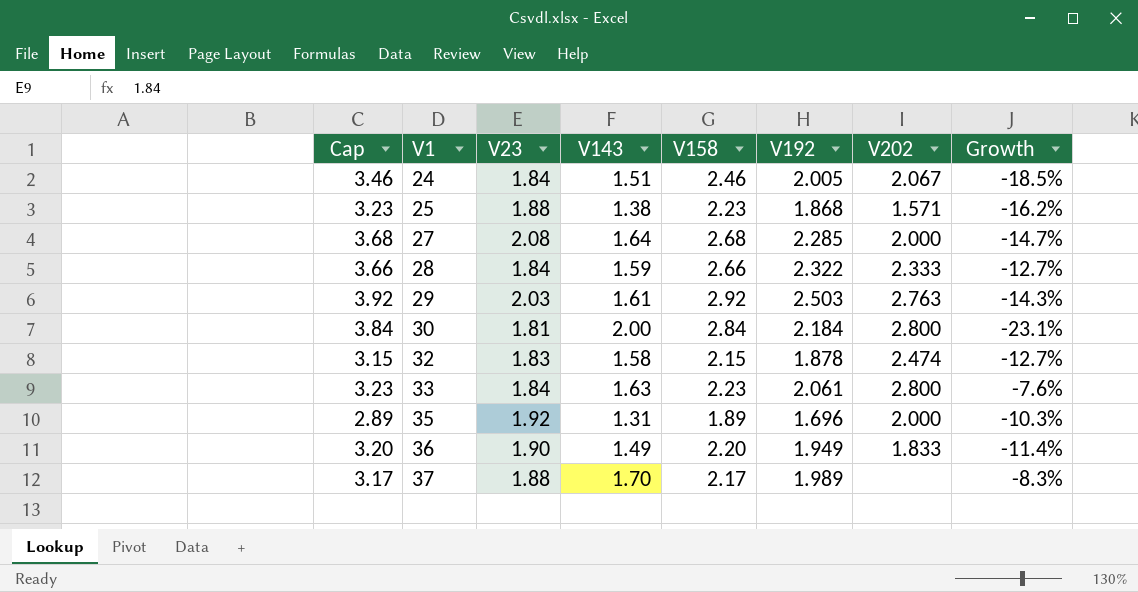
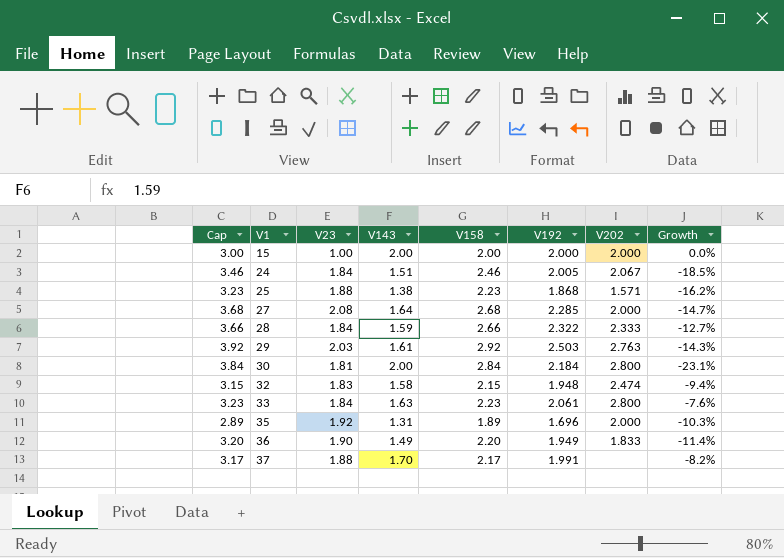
row 15: none -> 3.00 | 1.00 | 2.00 | 2.00 | 2.000 | 2.000 | 0.0%
32 | V192: 1.878 -> 1.948
32 | Growth: -12.7% -> -9.4%
37 | V192: 1.989 -> 1.991
37 | Growth: -8.3% -> -8.2%

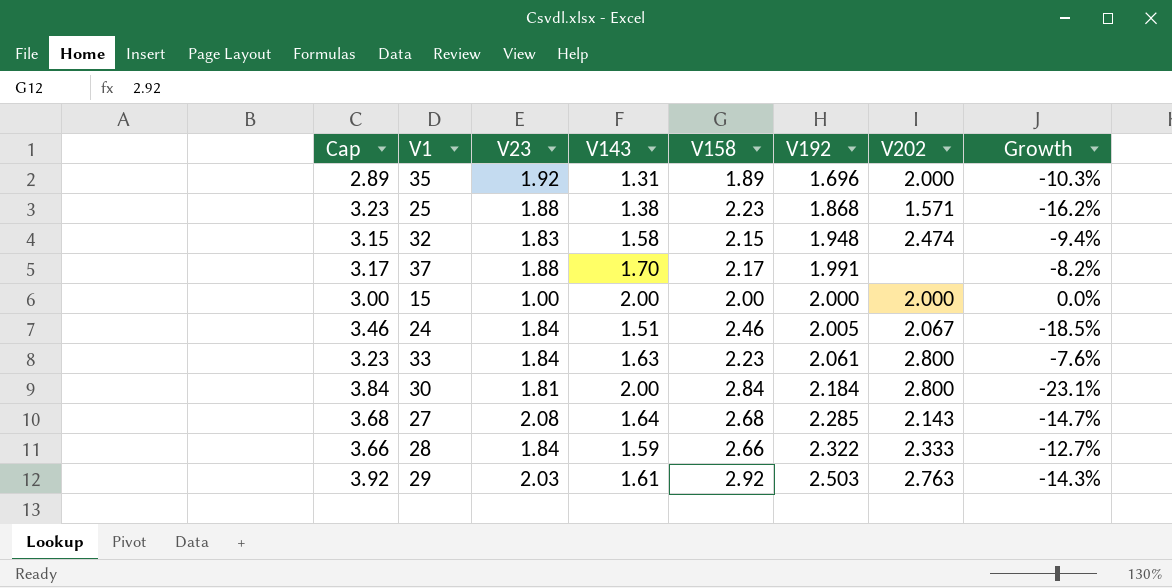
row order: V1 ascending -> V192 ascending
row 36: 3.20 | 1.90 | 1.49 | 2.20 | 1.949 | 1.833 | -11.4% -> none
27 | V202: 2.000 -> 2.143

